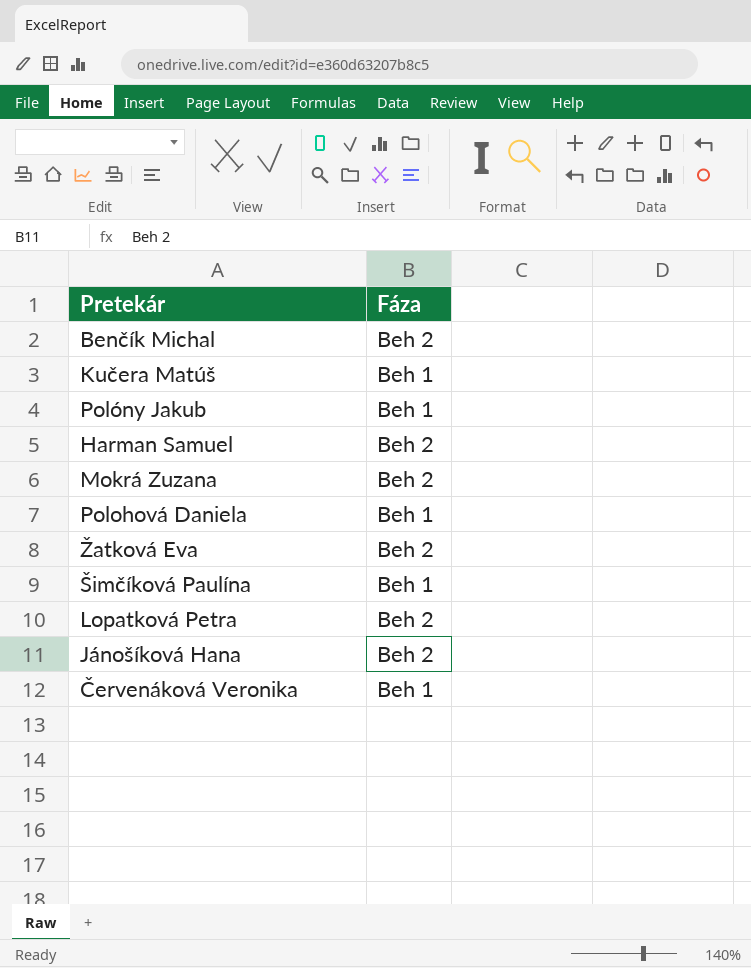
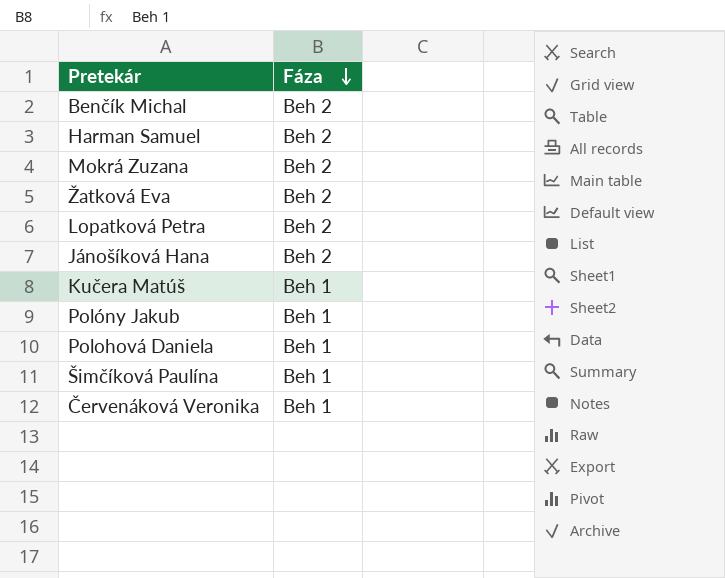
row order: none -> Fáza descending

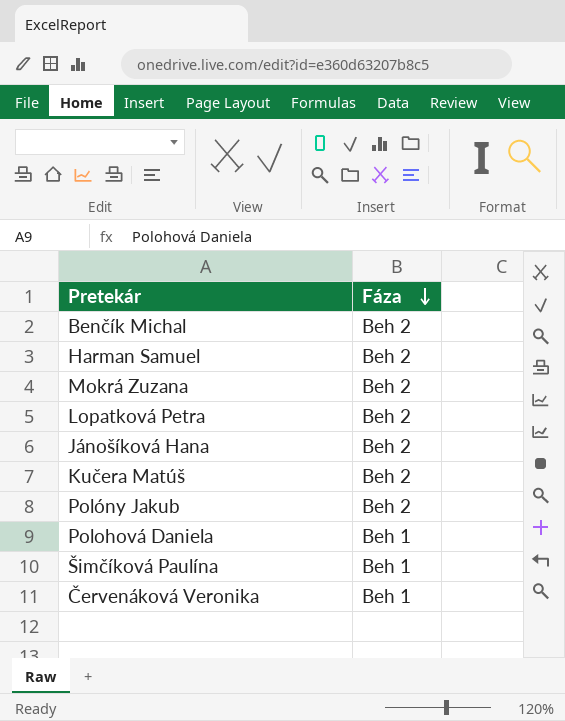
row Žatková Eva: Beh 2 -> none
Kučera Matúš | Fáza: Beh 1 -> Beh 2
Polóny Jakub | Fáza: Beh 1 -> Beh 2

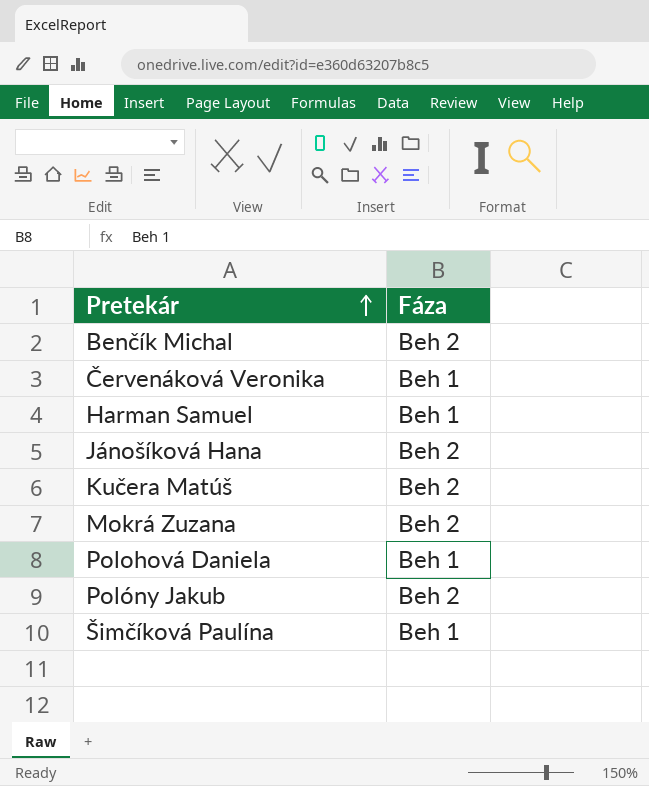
row order: Fáza descending -> Pretekár ascending
row Lopatková Petra: Beh 2 -> none
Harman Samuel | Fáza: Beh 2 -> Beh 1

